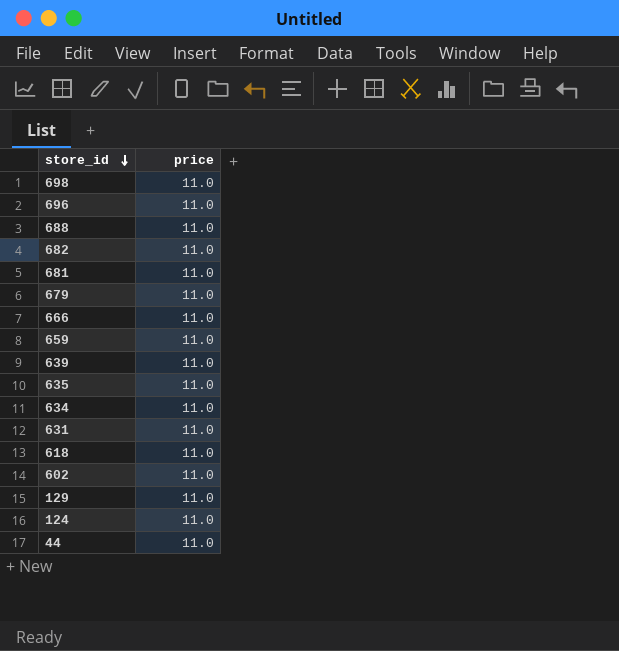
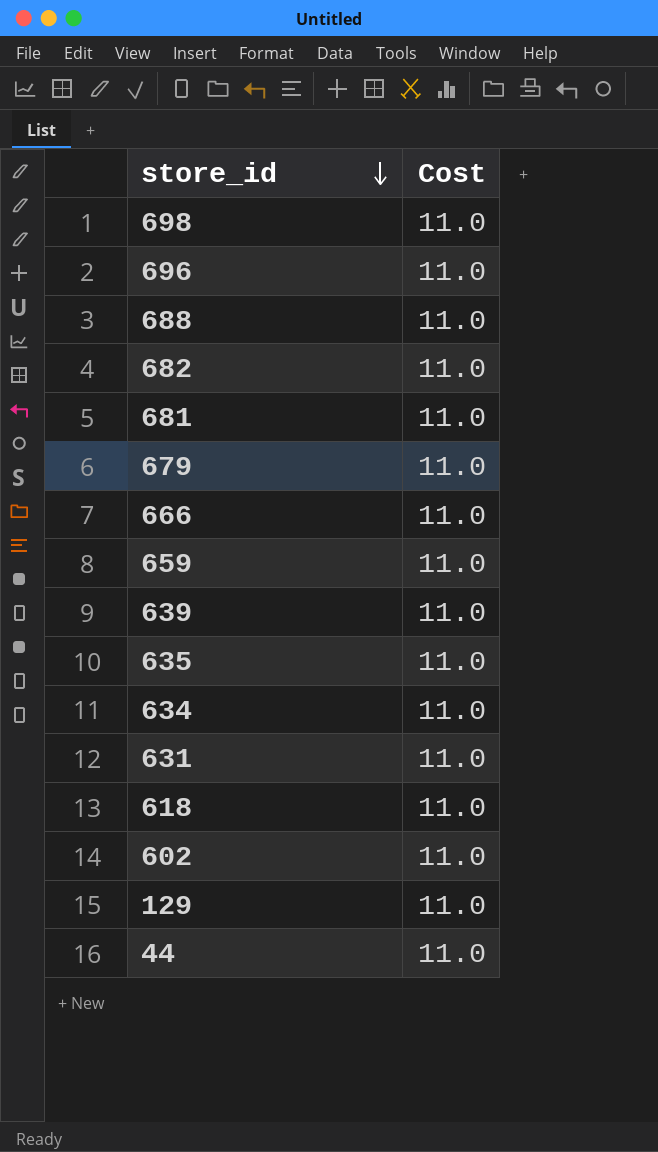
column name: price -> Cost
row 124: 11.0 -> none

